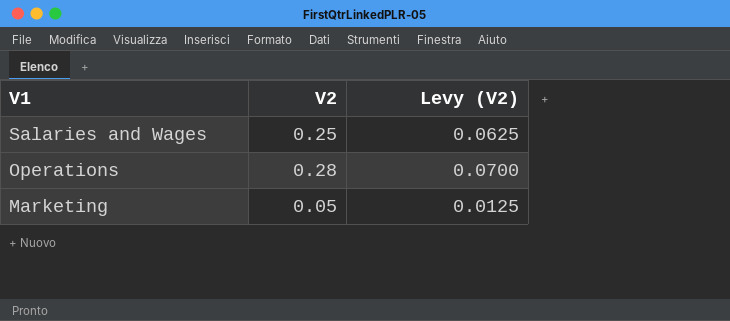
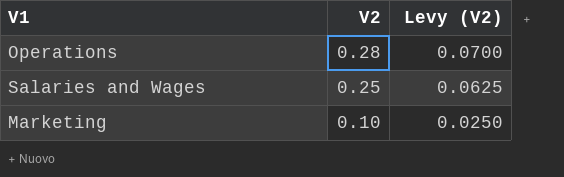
row order: V1 descending -> V2 descending
Marketing | V2: 0.05 -> 0.10
Marketing | Levy (V2): 0.0125 -> 0.0250

